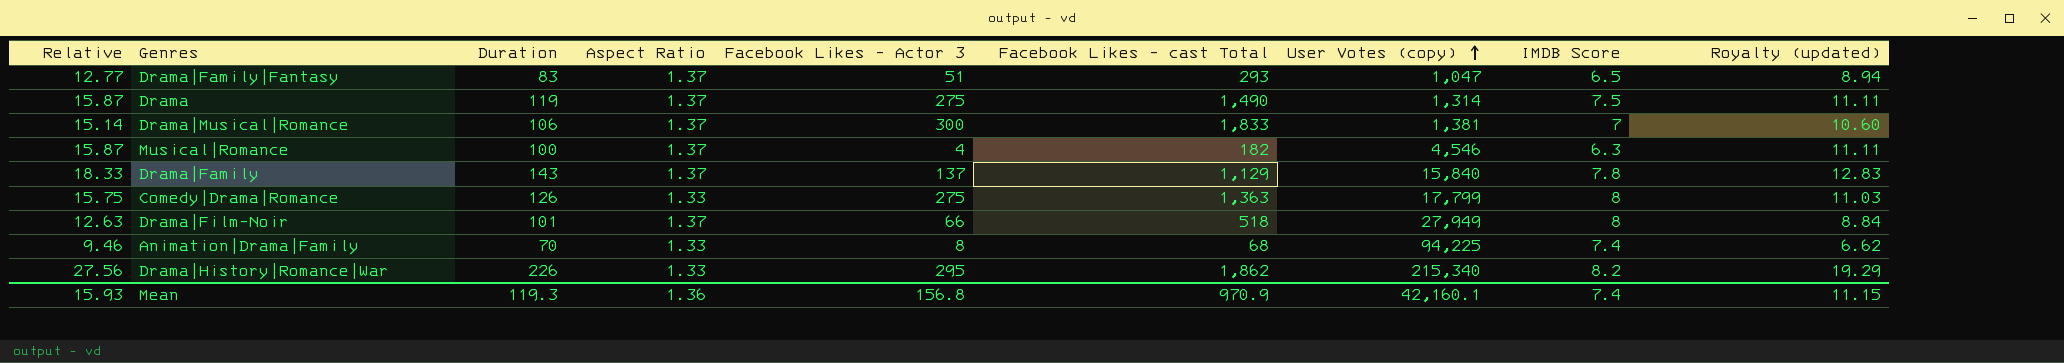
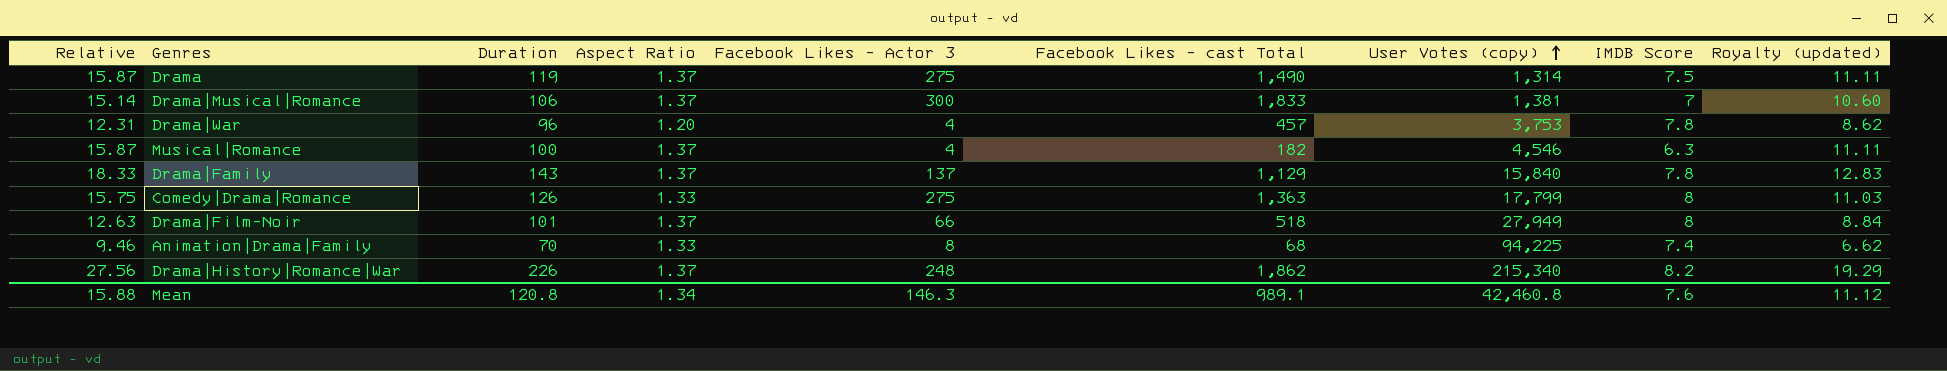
row Drama|Family|Fantasy: 12.77 | 83 | 1.37 | 51 | 293 | 1,047 | 6.5 | 8.94 -> none
row Drama|War: none -> 12.31 | 96 | 1.20 | 4 | 457 | 3,753 | 7.8 | 8.62
Drama|History|Romance|War | Aspect Ratio: 1.33 -> 1.37
Drama|History|Romance|War | Facebook Likes - Actor 3: 295 -> 248
Mean | Relative: 15.93 -> 15.88
Mean | Duration: 119.3 -> 120.8
Mean | Aspect Ratio: 1.36 -> 1.34
Mean | Facebook Likes - Actor 3: 156.8 -> 146.3
Mean | Facebook Likes - cast Total: 970.9 -> 989.1
Mean | User Votes (copy): 42,160.1 -> 42,460.8
Mean | IMDB Score: 7.4 -> 7.6
Mean | Royalty (updated): 11.15 -> 11.12

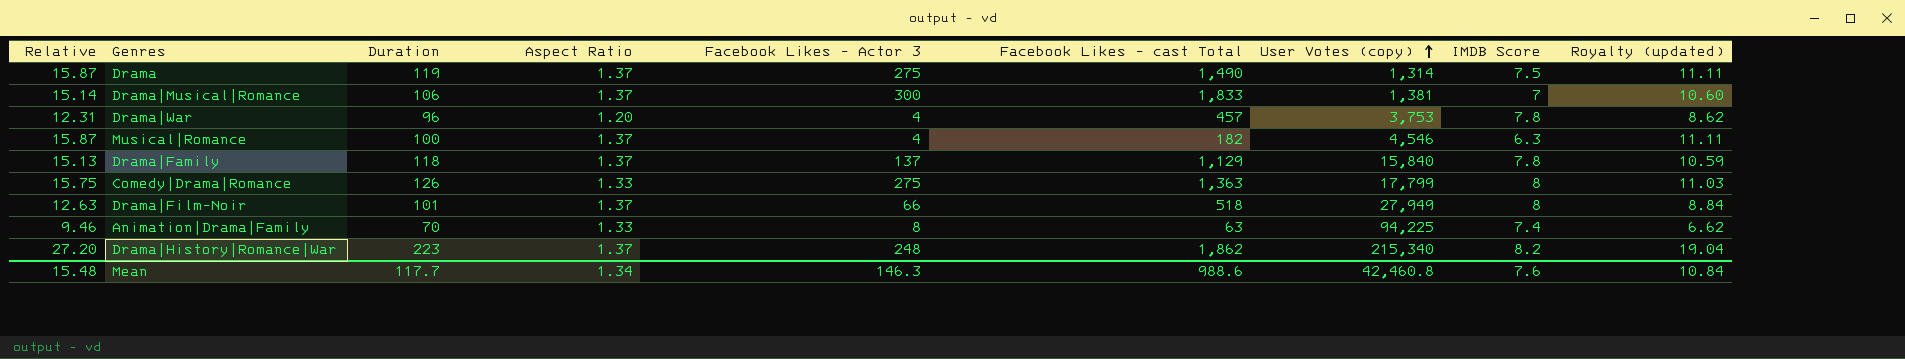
Drama|Family | Relative: 18.33 -> 15.13
Drama|Family | Duration: 143 -> 118
Drama|Family | Royalty (updated): 12.83 -> 10.59
Animation|Drama|Family | Facebook Likes - cast Total: 68 -> 63
Drama|History|Romance|War | Relative: 27.56 -> 27.20
Drama|History|Romance|War | Duration: 226 -> 223
Drama|History|Romance|War | Royalty (updated): 19.29 -> 19.04
Mean | Relative: 15.88 -> 15.48
Mean | Duration: 120.8 -> 117.7
Mean | Facebook Likes - cast Total: 989.1 -> 988.6
Mean | Royalty (updated): 11.12 -> 10.84

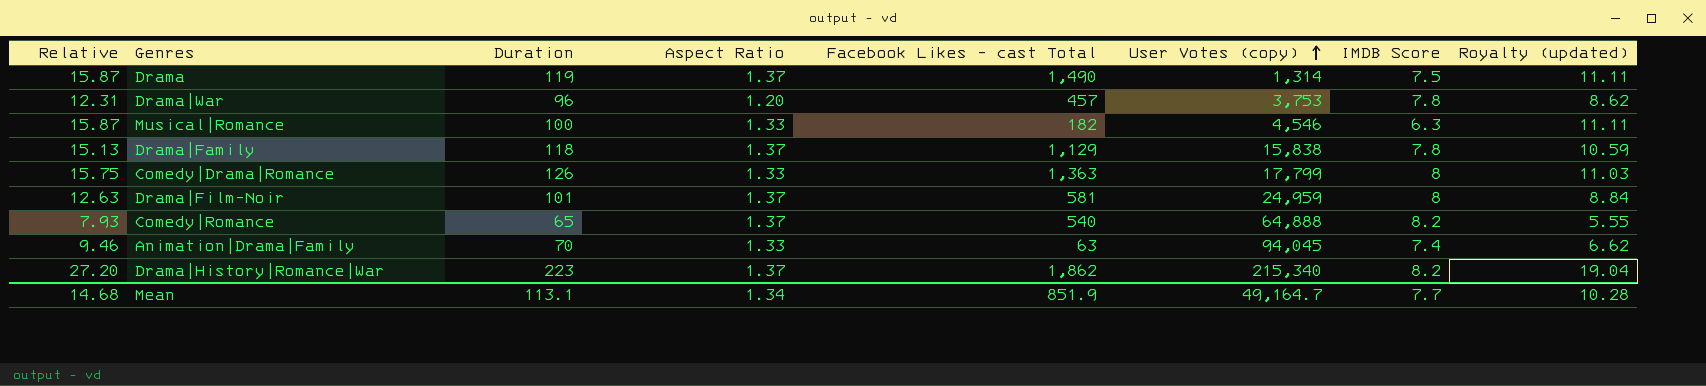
column Facebook Likes - Actor 3 | position: 5 -> none
row Drama|Musical|Romance: 15.14 | 106 | 1.37 | 300 | 1,833 | 1,381 | 7 | 10.60 -> none
Musical|Romance | Aspect Ratio: 1.37 -> 1.33
Drama|Family | User Votes (copy): 15,840 -> 15,838
Drama|Film-Noir | Facebook Likes - cast Total: 518 -> 581
Drama|Film-Noir | User Votes (copy): 27,949 -> 24,959
row Comedy|Romance: none -> 7.93 | 65 | 1.37 | 540 | 64,888 | 8.2 | 5.55
Animation|Drama|Family | User Votes (copy): 94,225 -> 94,045
Mean | Relative: 15.48 -> 14.68
Mean | Duration: 117.7 -> 113.1
Mean | Facebook Likes - cast Total: 988.6 -> 851.9
Mean | User Votes (copy): 42,460.8 -> 49,164.7
Mean | IMDB Score: 7.6 -> 7.7
Mean | Royalty (updated): 10.84 -> 10.28

